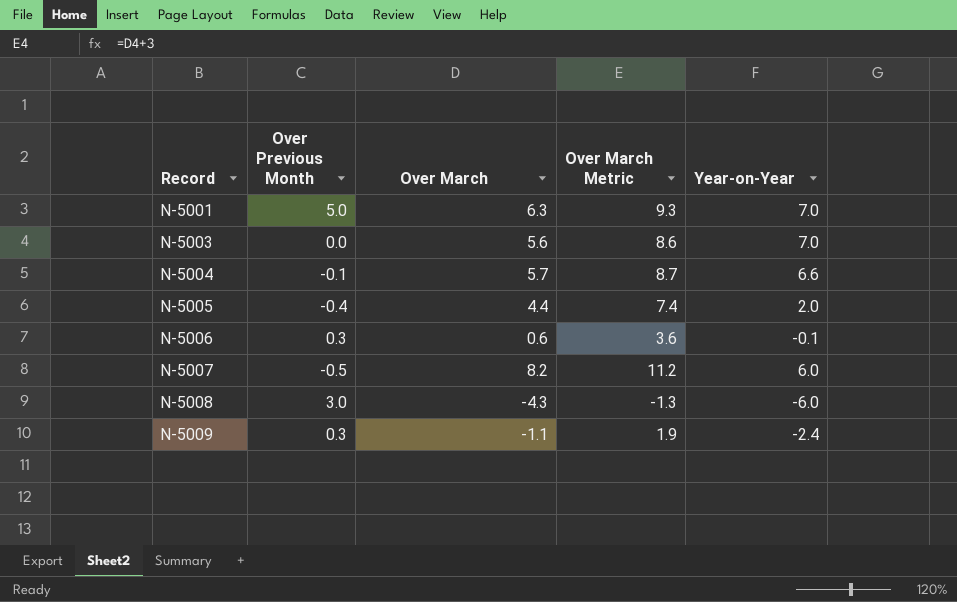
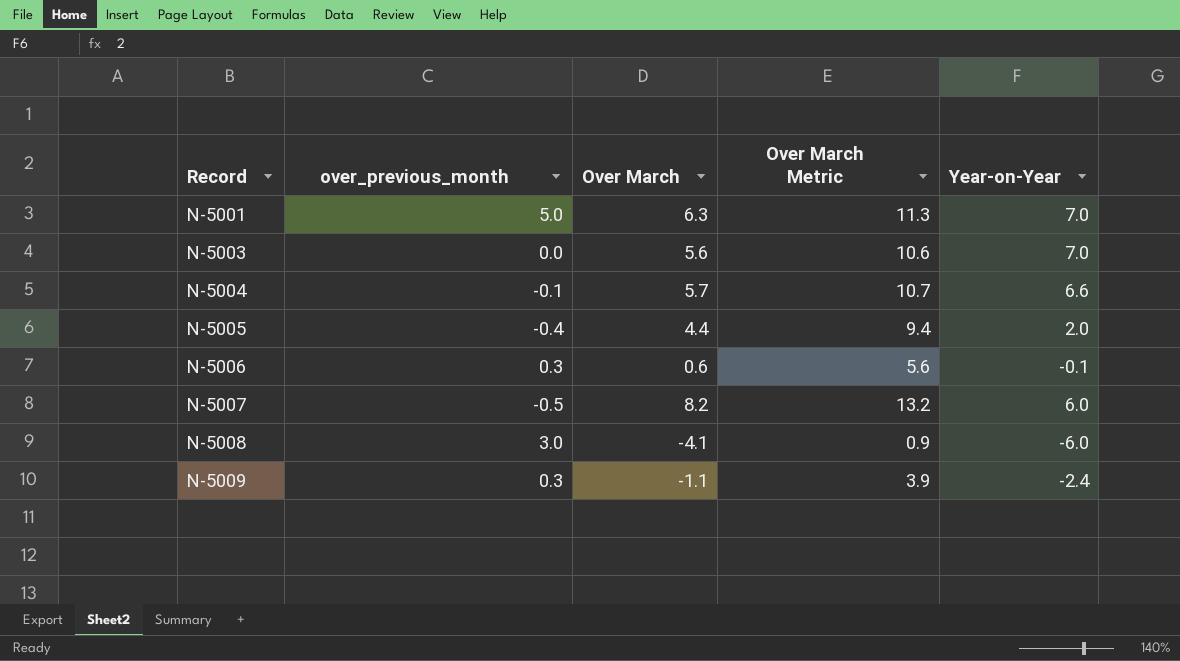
column name: Over Previous Month -> over_previous_month
column Over March Metric | formula: [Over March] + 3 -> [Over March] + 5
N-5008 | Over March: -4.3 -> -4.1

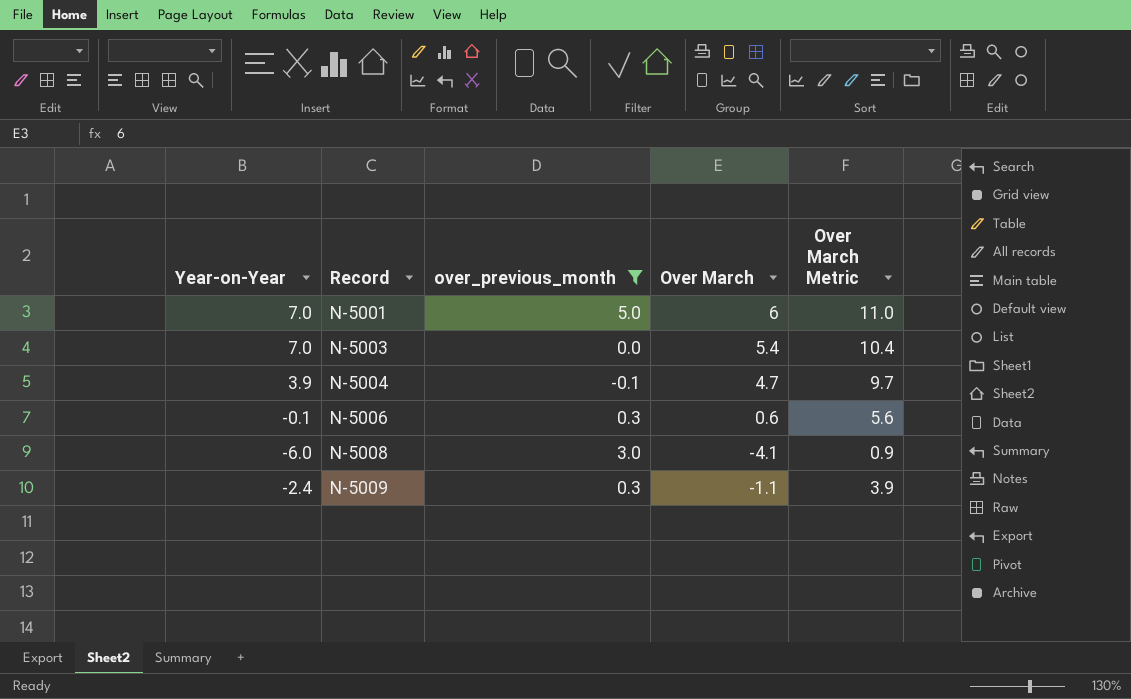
filter: none -> over_previous_month >= -0.1
column Year-on-Year | position: 5 -> 1
N-5001 | Over March: 6.3 -> 6
N-5001 | Over March Metric: 11.3 -> 11.0
N-5003 | Over March: 5.6 -> 5.4
N-5003 | Over March Metric: 10.6 -> 10.4
N-5004 | Year-on-Year: 6.6 -> 3.9
N-5004 | Over March: 5.7 -> 4.7
N-5004 | Over March Metric: 10.7 -> 9.7

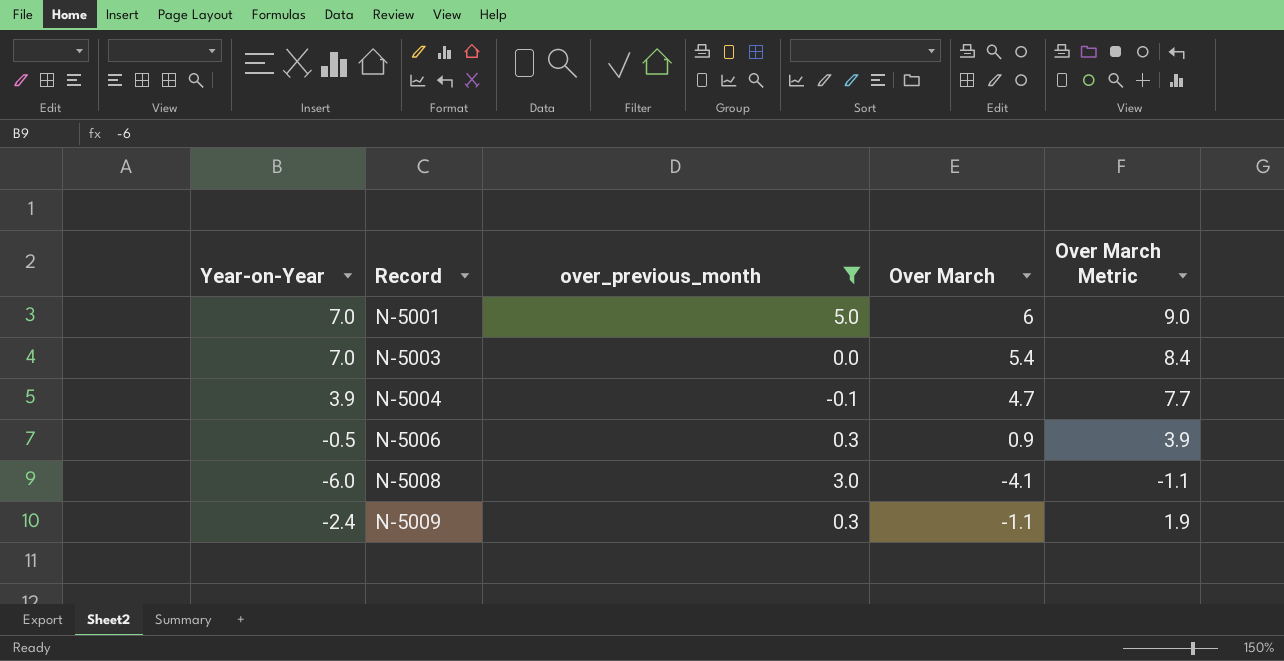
column Over March Metric | formula: [Over March] + 5 -> [Over March] + 3
N-5006 | Year-on-Year: -0.1 -> -0.5
N-5006 | Over March: 0.6 -> 0.9

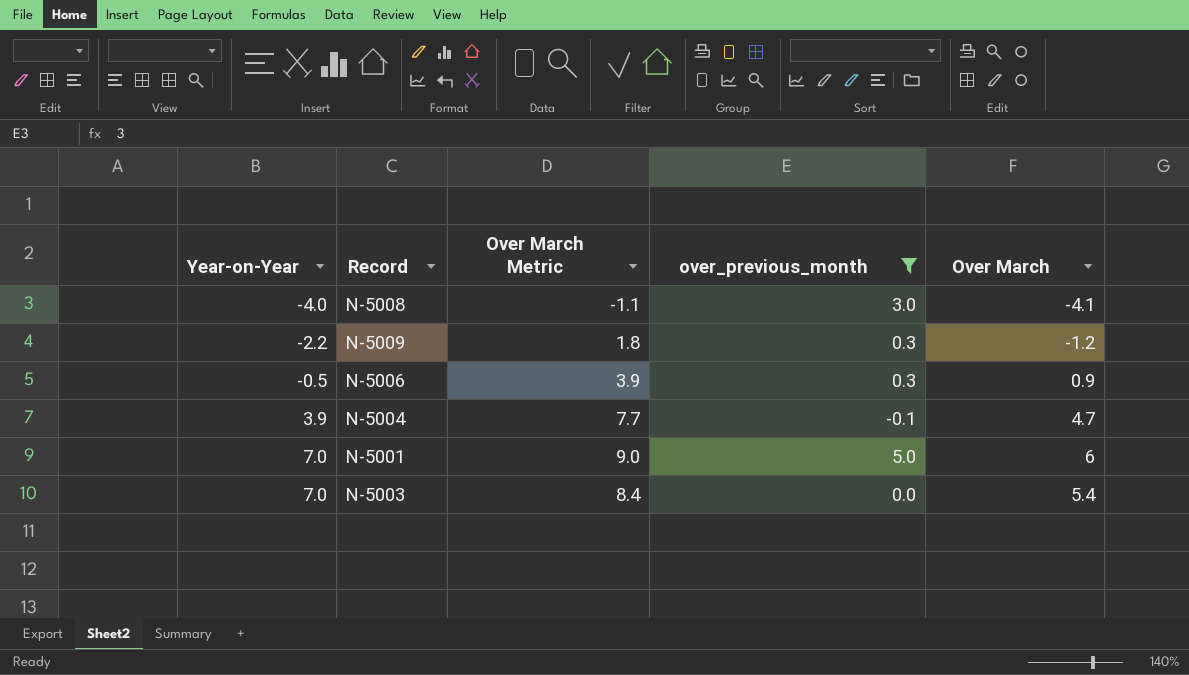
row order: Record ascending -> Year-on-Year ascending
column Over March Metric | position: 5 -> 3
N-5008 | Year-on-Year: -6.0 -> -4.0
N-5009 | Year-on-Year: -2.4 -> -2.2
N-5009 | Over March Metric: 1.9 -> 1.8
N-5009 | Over March: -1.1 -> -1.2

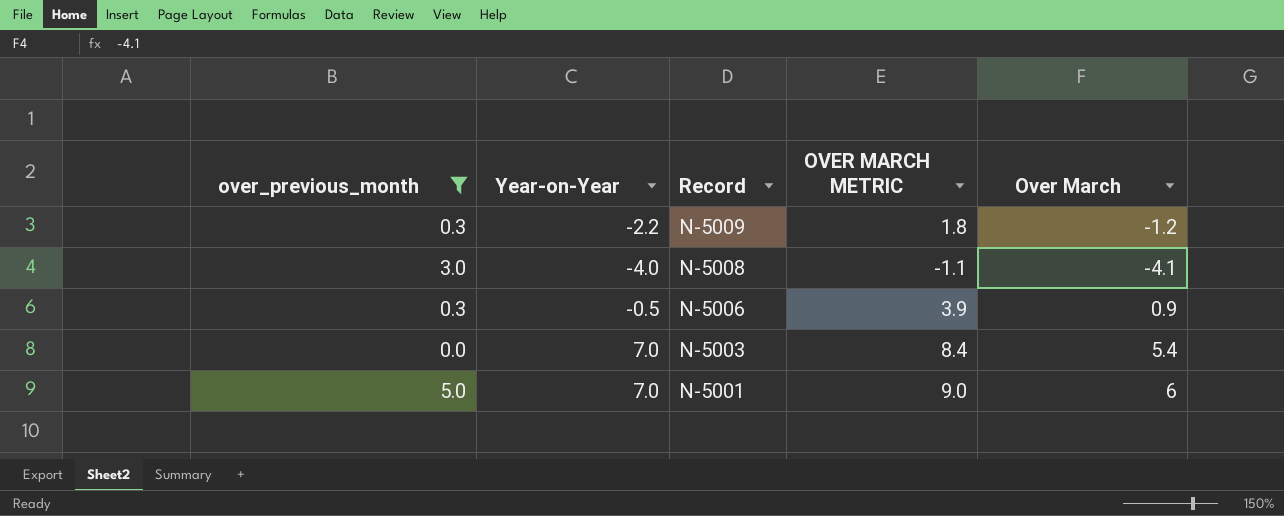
row order: Year-on-Year ascending -> Record descending
column over_previous_month | position: 4 -> 1
column name: Over March Metric -> OVER MARCH METRIC
row N-5004: 3.9 | 7.7 | -0.1 | 4.7 -> none

